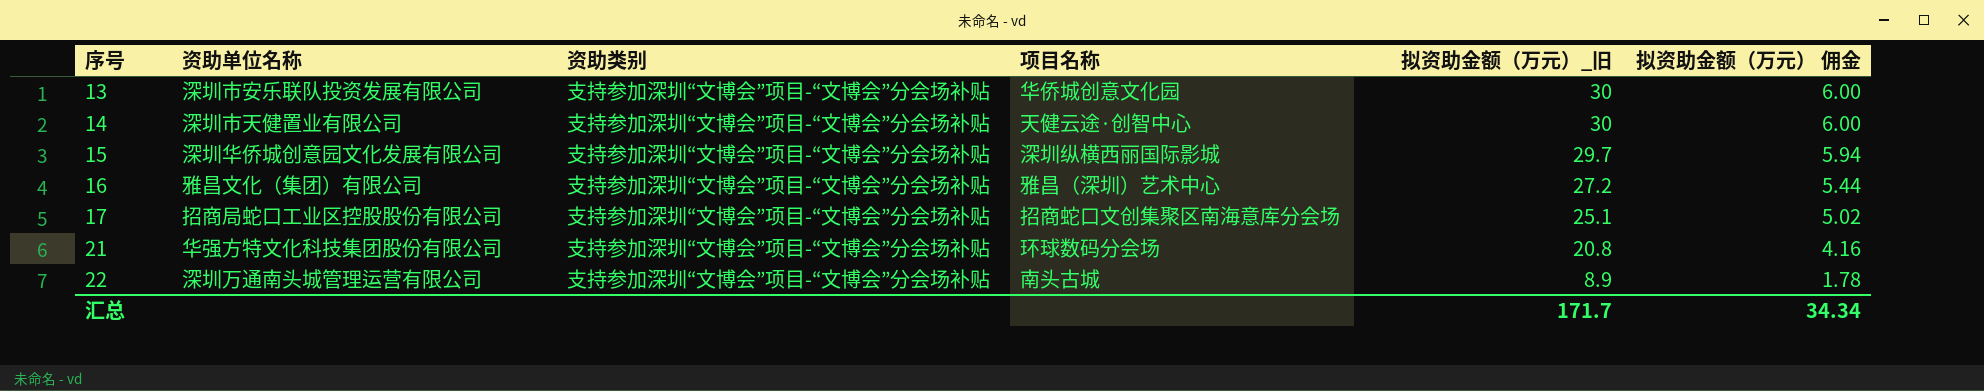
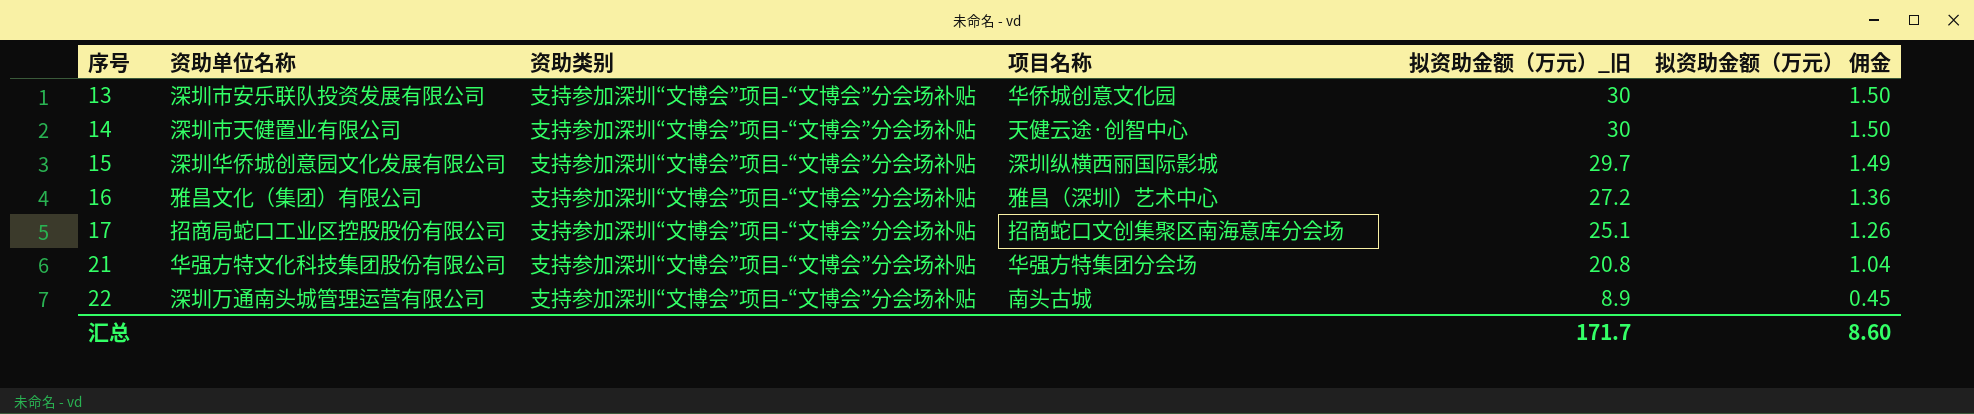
column 拟资助金额（万元） 佣金 | formula: [拟资助金额（万元）_旧] * 0.2 -> [拟资助金额（万元）_旧] * 0.05
21 | 项目名称: 环球数码分会场 -> 华强方特集团分会场
汇总 | 拟资助金额（万元） 佣金: 34.34 -> 8.60

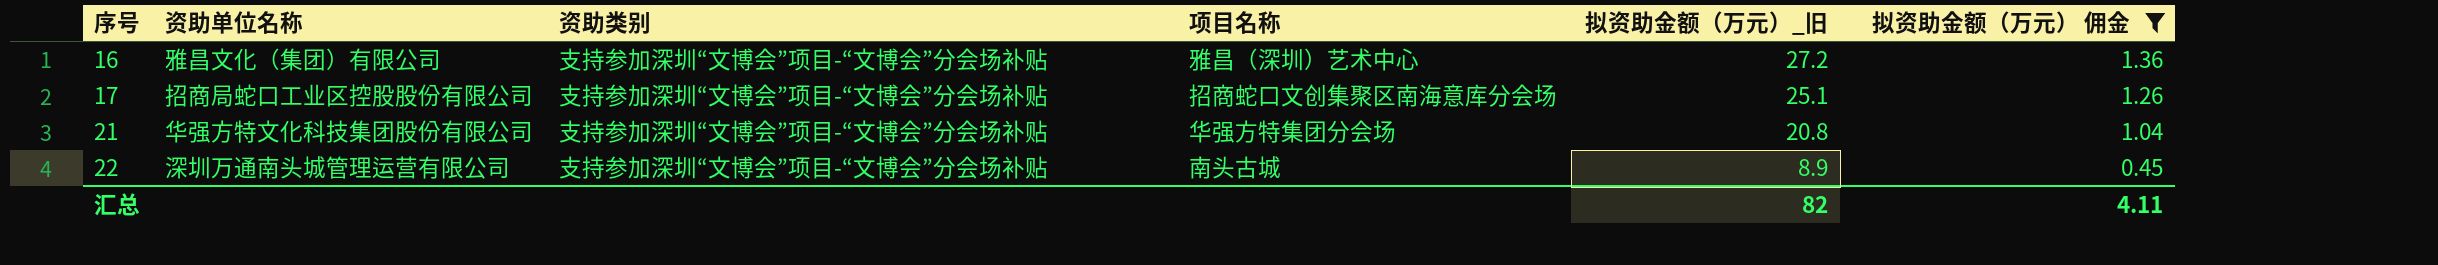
filter: none -> 拟资助金额（万元） 佣金 <= 1.36
汇总 | 拟资助金额（万元）_旧: 171.7 -> 82
汇总 | 拟资助金额（万元） 佣金: 8.60 -> 4.11

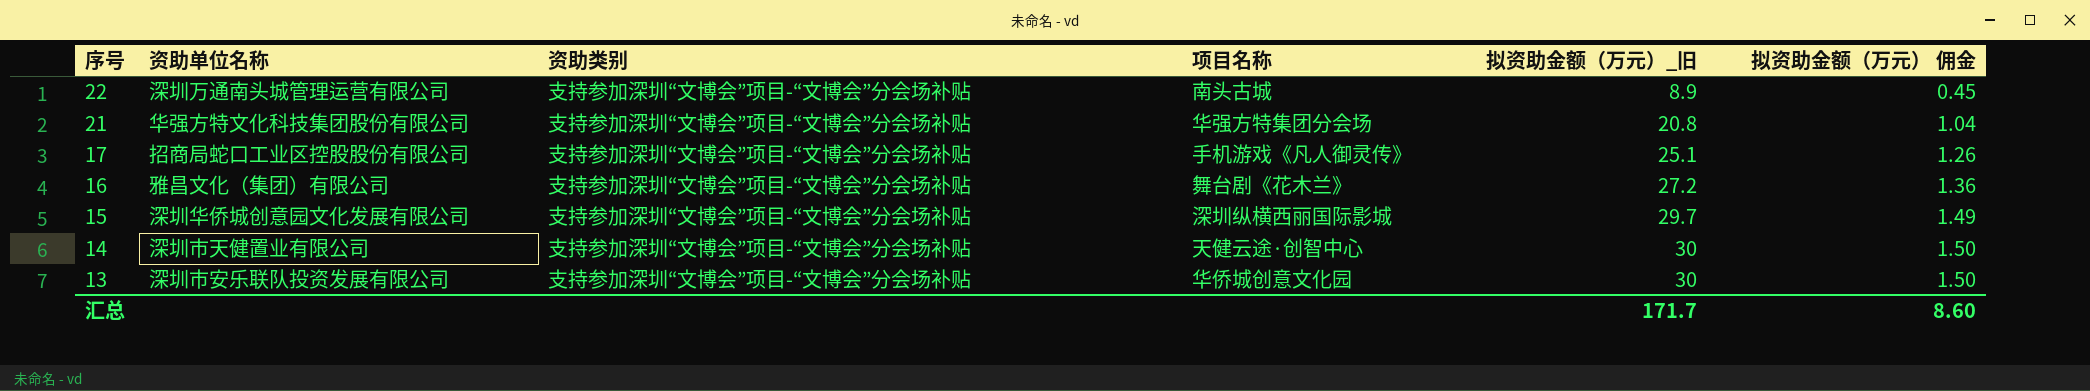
filter: 拟资助金额（万元） 佣金 <= 1.36 -> none
row order: 序号 ascending -> 序号 descending
17 | 项目名称: 招商蛇口文创集聚区南海意库分会场 -> 手机游戏《凡人御灵传》
16 | 项目名称: 雅昌（深圳）艺术中心 -> 舞台剧《花木兰》
汇总 | 拟资助金额（万元）_旧: 82 -> 171.7
汇总 | 拟资助金额（万元） 佣金: 4.11 -> 8.60

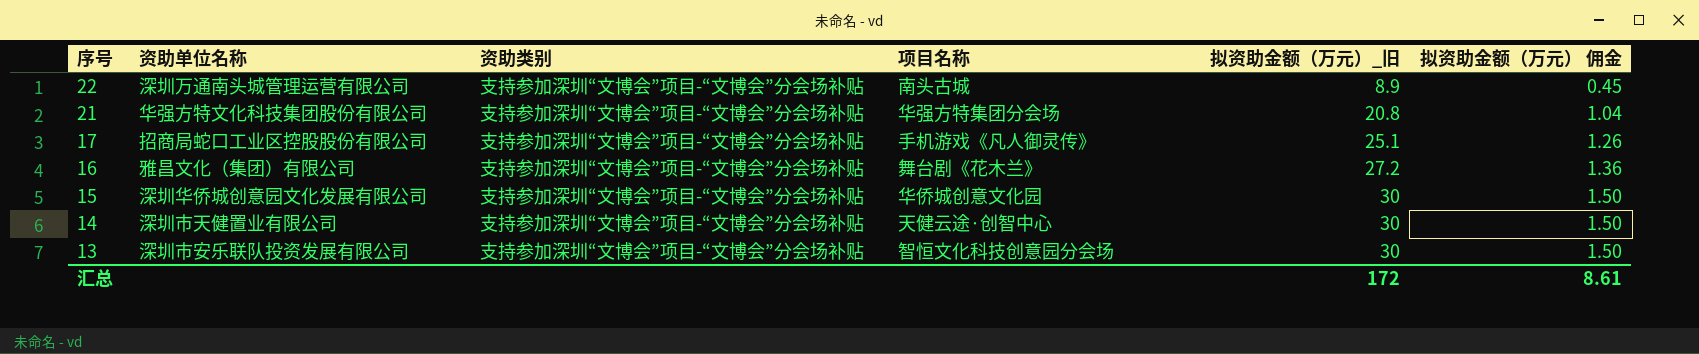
15 | 项目名称: 深圳纵横西丽国际影城 -> 华侨城创意文化园
15 | 拟资助金额（万元）_旧: 29.7 -> 30
15 | 拟资助金额（万元） 佣金: 1.49 -> 1.50
13 | 项目名称: 华侨城创意文化园 -> 智恒文化科技创意园分会场
汇总 | 拟资助金额（万元）_旧: 171.7 -> 172
汇总 | 拟资助金额（万元） 佣金: 8.60 -> 8.61

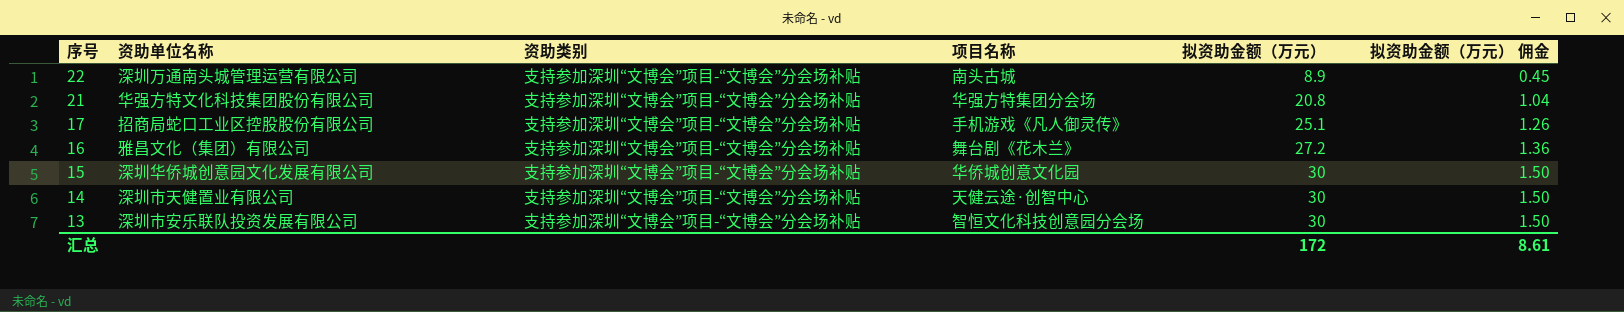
column name: 拟资助金额（万元）_旧 -> 拟资助金额（万元）

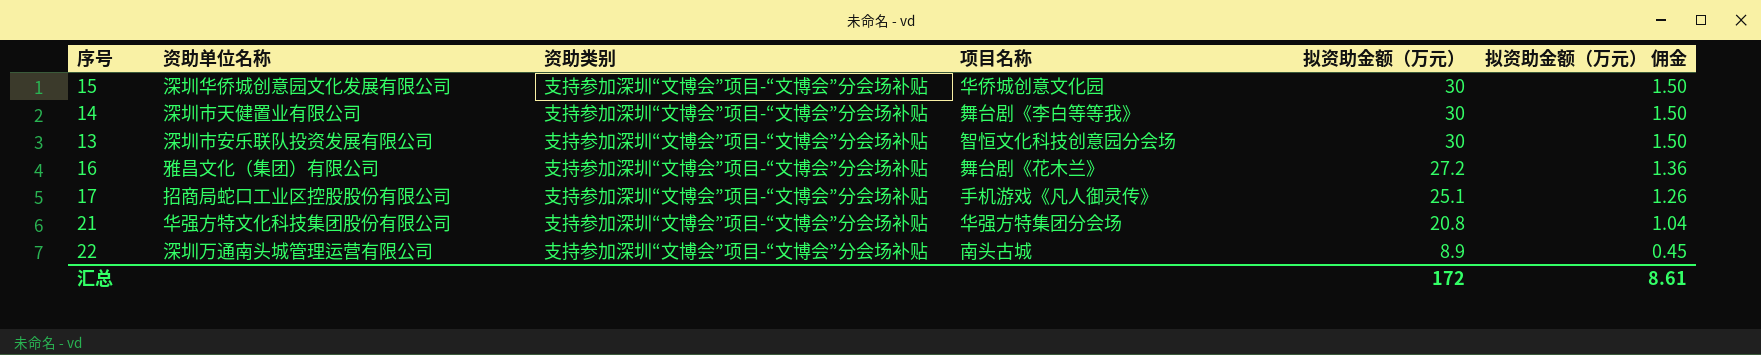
row order: 序号 descending -> 拟资助金额（万元） descending
14 | 项目名称: 天健云途·创智中心 -> 舞台剧《李白等等我》

